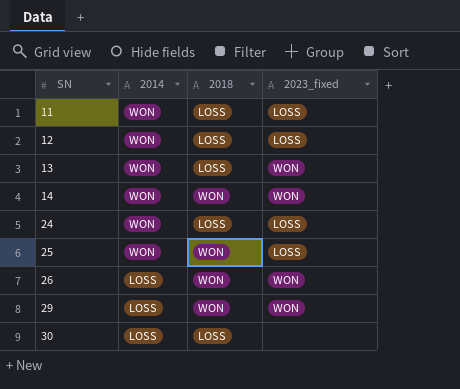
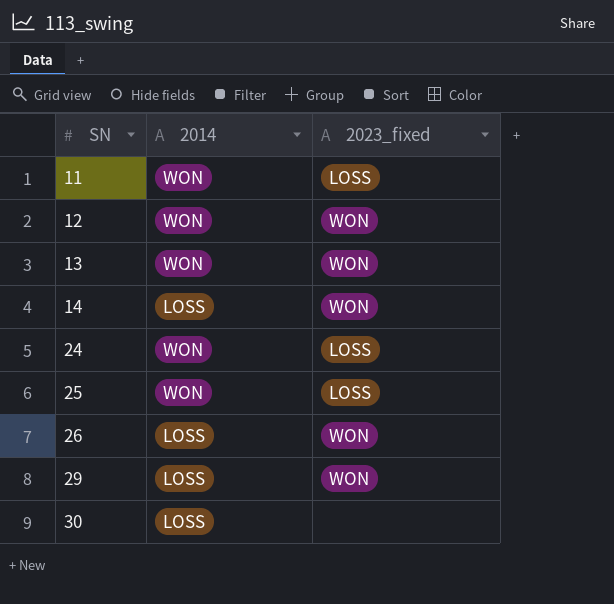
column 2018 | position: 3 -> none
12 | 2023_fixed: LOSS -> WON
14 | 2014: WON -> LOSS

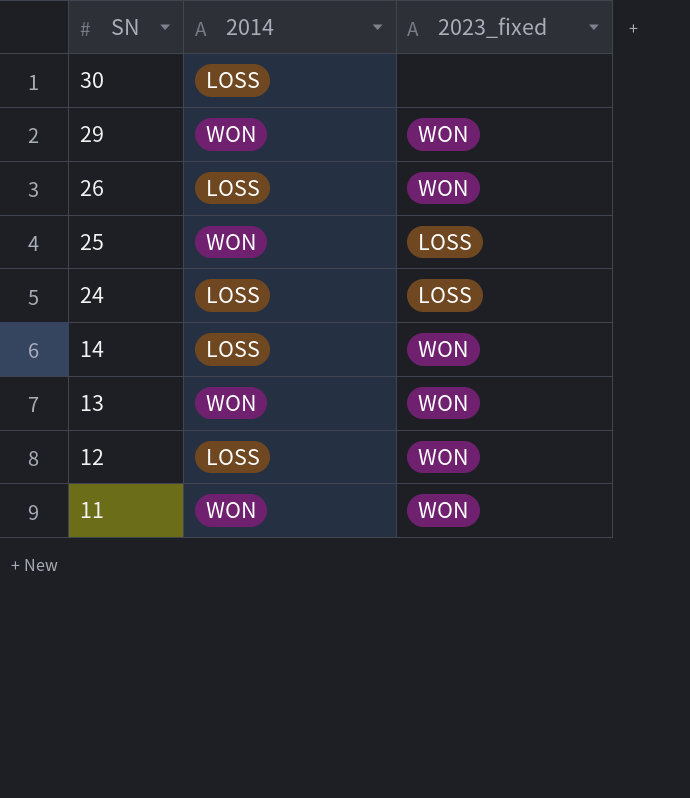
row order: SN ascending -> SN descending
29 | 2014: LOSS -> WON
24 | 2014: WON -> LOSS
12 | 2014: WON -> LOSS
11 | 2023_fixed: LOSS -> WON

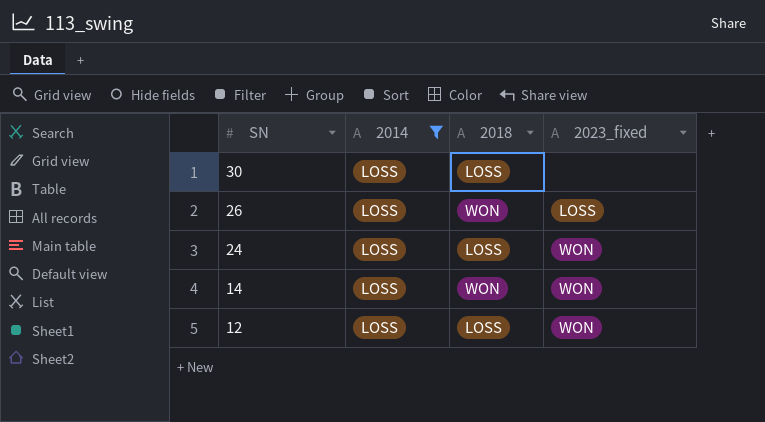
filter: none -> 2014 = LOSS
column 2018 | position: none -> 3
26 | 2023_fixed: WON -> LOSS
24 | 2023_fixed: LOSS -> WON

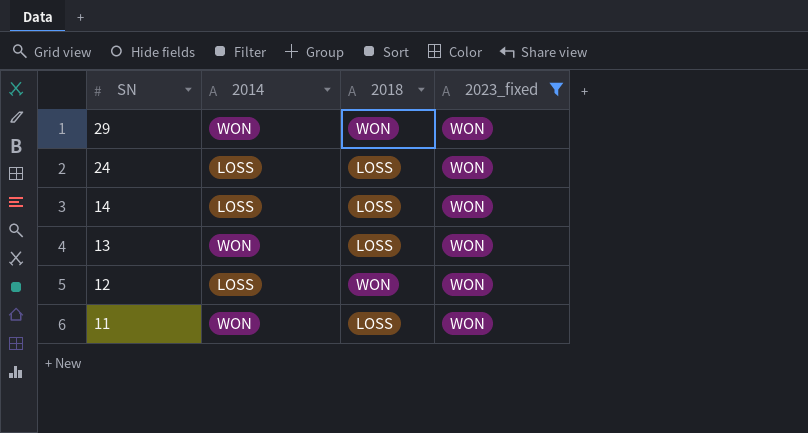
filter: 2014 = LOSS -> 2023_fixed = WON
14 | 2018: WON -> LOSS
12 | 2018: LOSS -> WON

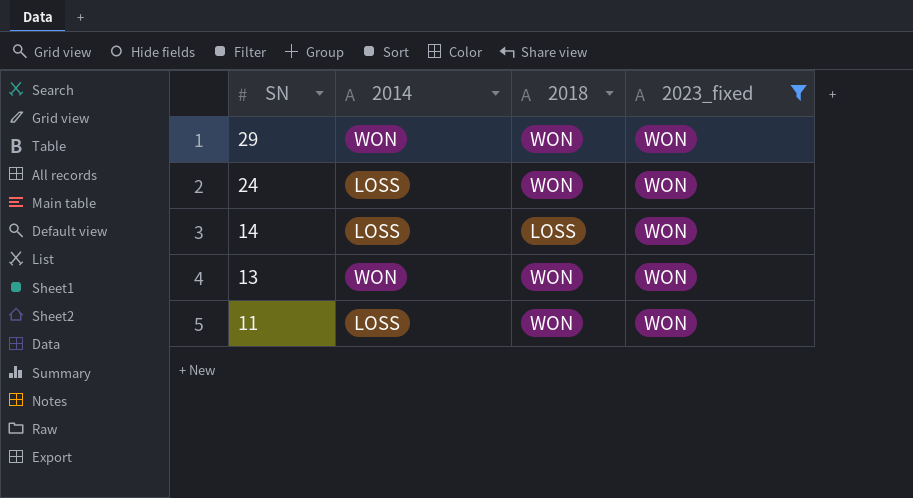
row 12: LOSS | WON | WON -> none
24 | 2018: LOSS -> WON
13 | 2018: LOSS -> WON
11 | 2014: WON -> LOSS
11 | 2018: LOSS -> WON

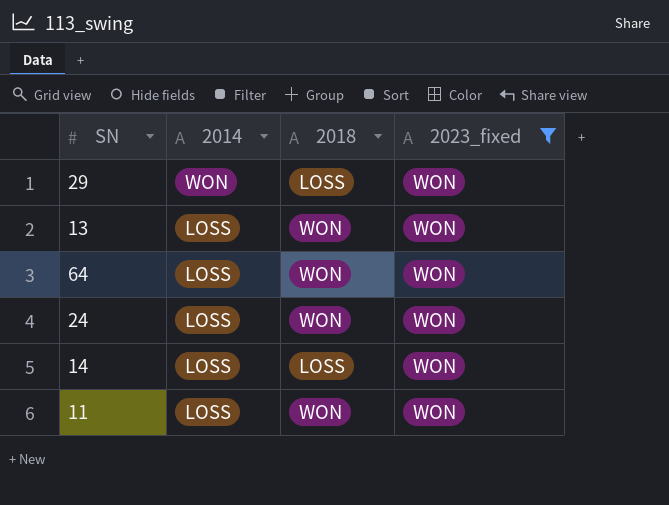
row order: SN descending -> 2014 descending
29 | 2018: WON -> LOSS
13 | 2014: WON -> LOSS
row 64: none -> LOSS | WON | WON

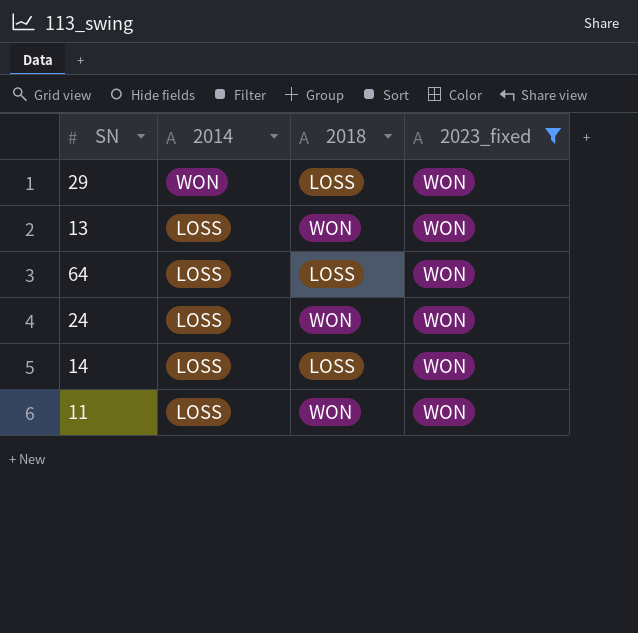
64 | 2018: WON -> LOSS

